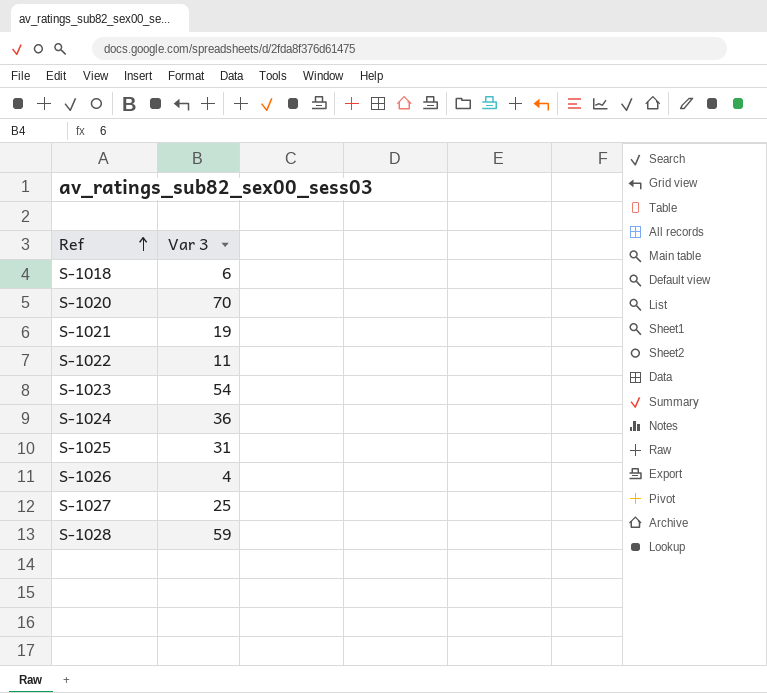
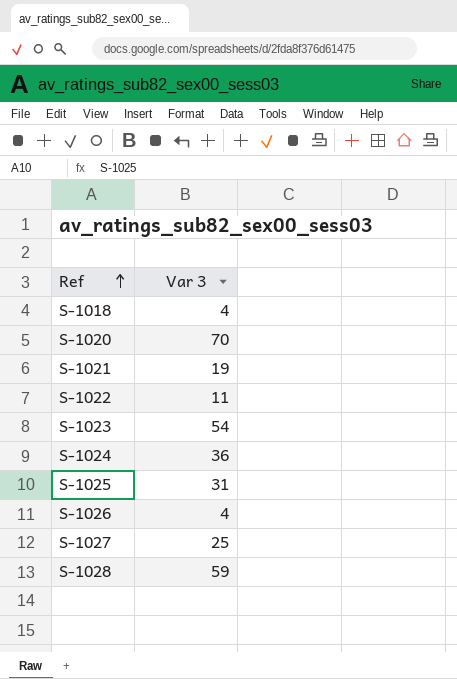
S-1018 | Var 3: 6 -> 4

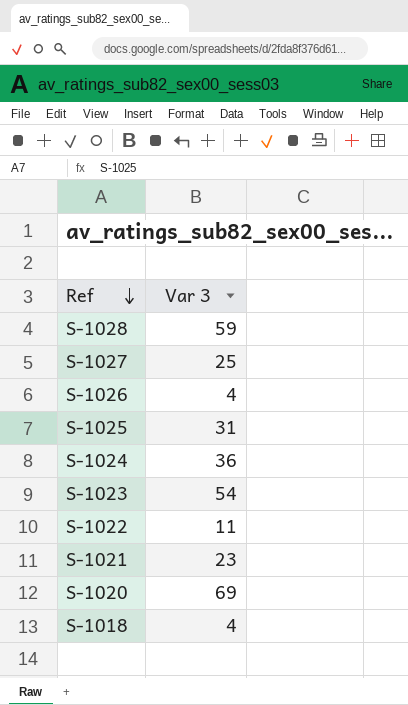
row order: Ref ascending -> Ref descending
S-1021 | Var 3: 19 -> 23
S-1020 | Var 3: 70 -> 69

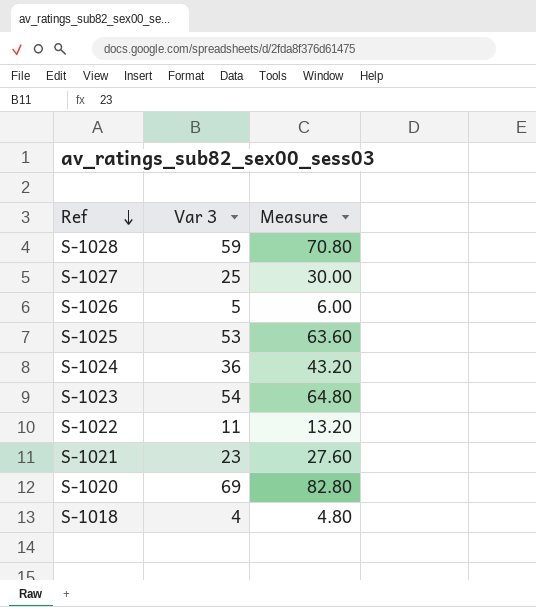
column Measure | formula: none -> [Var 3] * 1.2
S-1026 | Var 3: 4 -> 5
S-1025 | Var 3: 31 -> 53

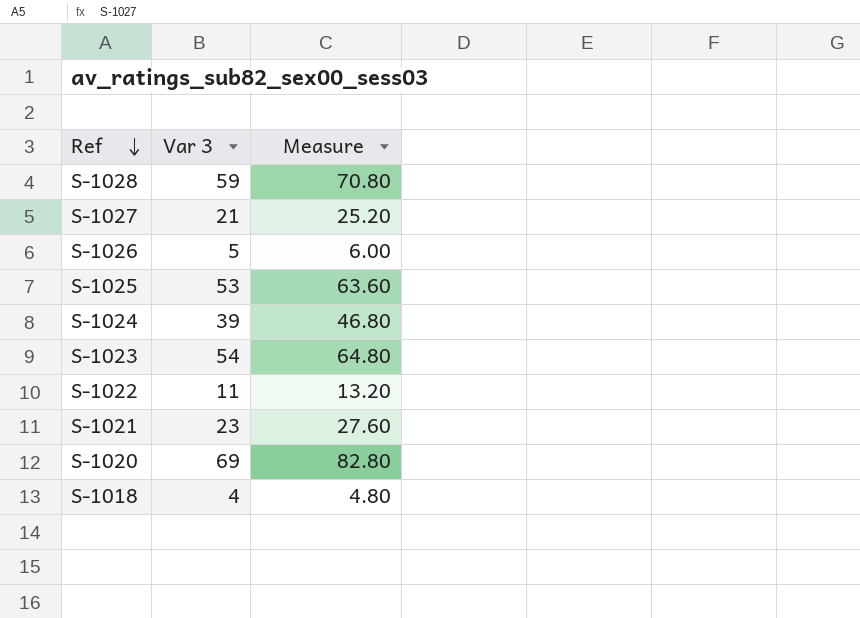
S-1027 | Var 3: 25 -> 21
S-1027 | Measure: 30.00 -> 25.20
S-1024 | Var 3: 36 -> 39
S-1024 | Measure: 43.20 -> 46.80

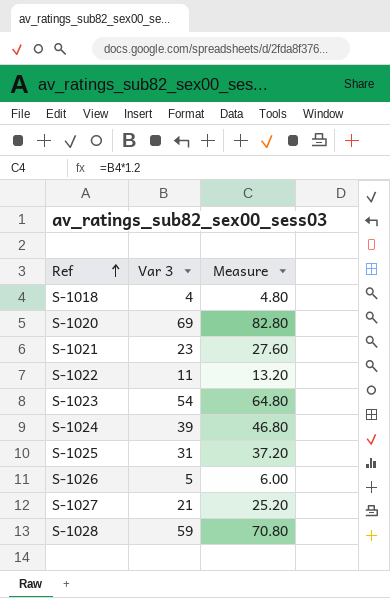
row order: Ref descending -> Ref ascending
S-1025 | Var 3: 53 -> 31
S-1025 | Measure: 63.60 -> 37.20

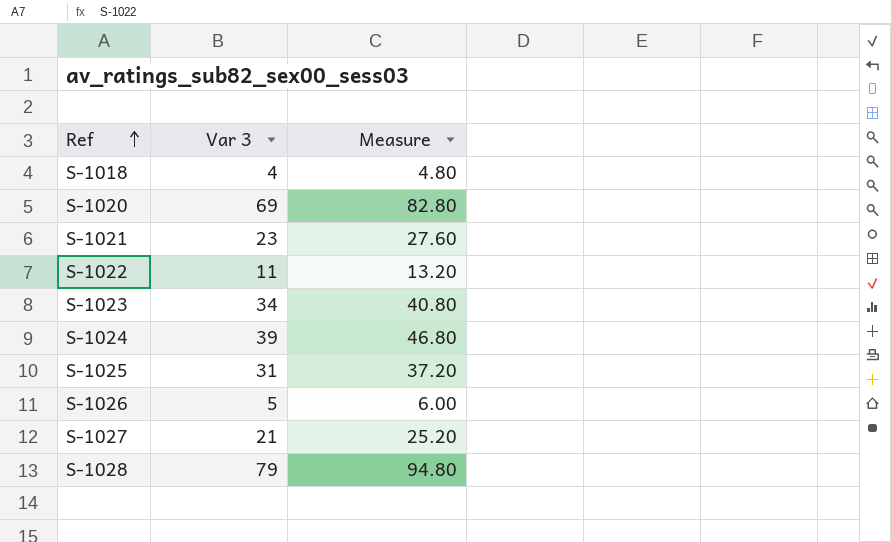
S-1023 | Var 3: 54 -> 34
S-1023 | Measure: 64.80 -> 40.80
S-1028 | Var 3: 59 -> 79
S-1028 | Measure: 70.80 -> 94.80

